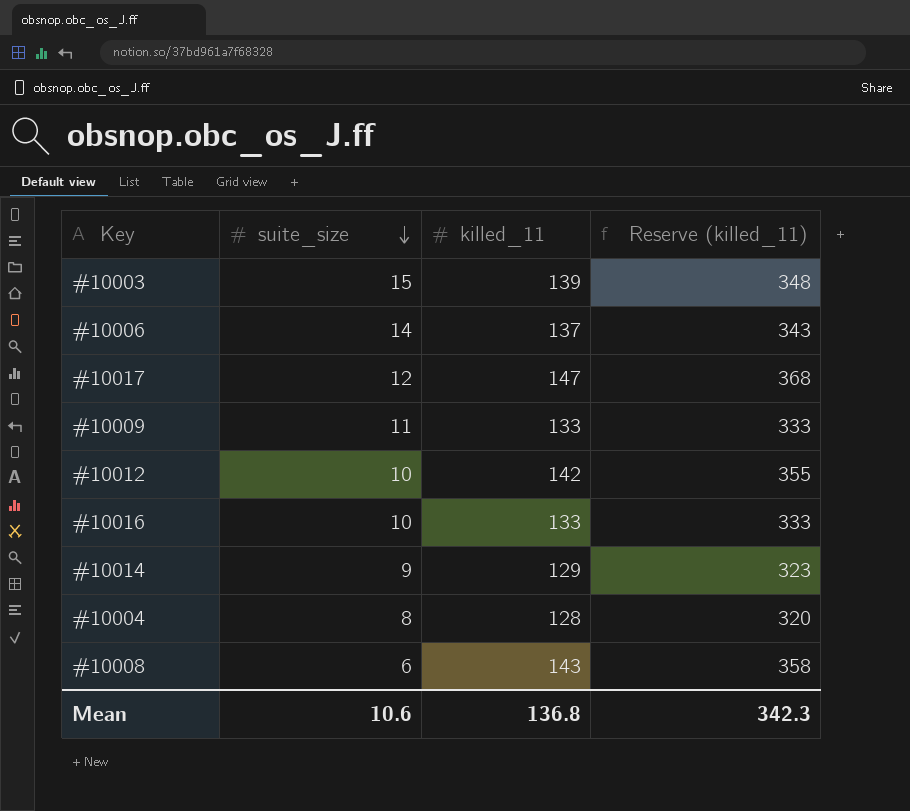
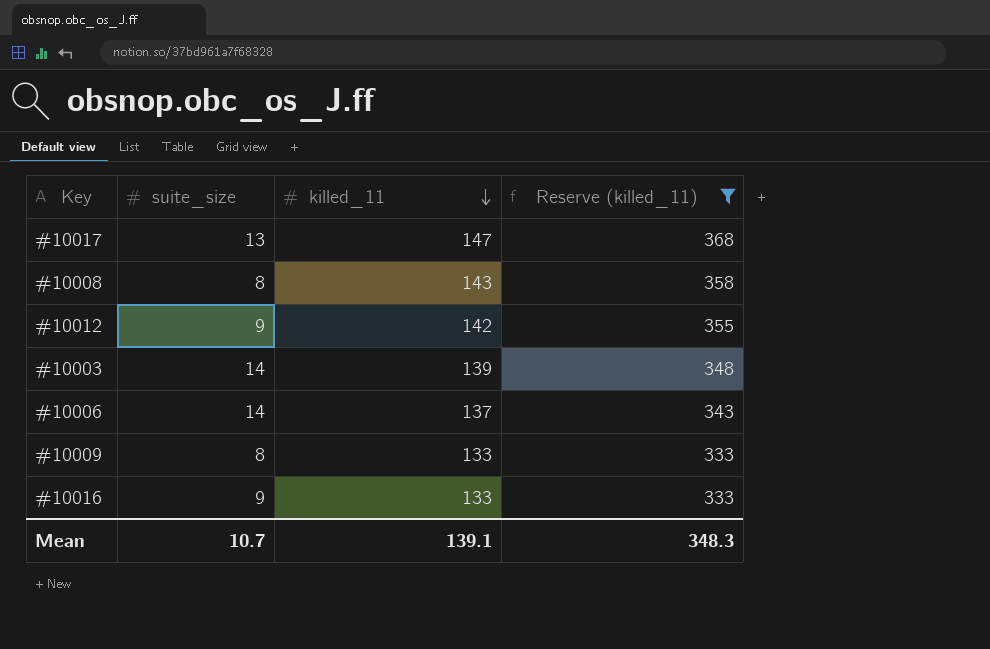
filter: none -> Reserve (killed_11) >= 333
row order: suite_size descending -> killed_11 descending
#10017 | suite_size: 12 -> 13
#10008 | suite_size: 6 -> 8
#10012 | suite_size: 10 -> 9
#10003 | suite_size: 15 -> 14
#10009 | suite_size: 11 -> 8
#10016 | suite_size: 10 -> 9
Mean | suite_size: 10.6 -> 10.7
Mean | killed_11: 136.8 -> 139.1
Mean | Reserve (killed_11): 342.3 -> 348.3

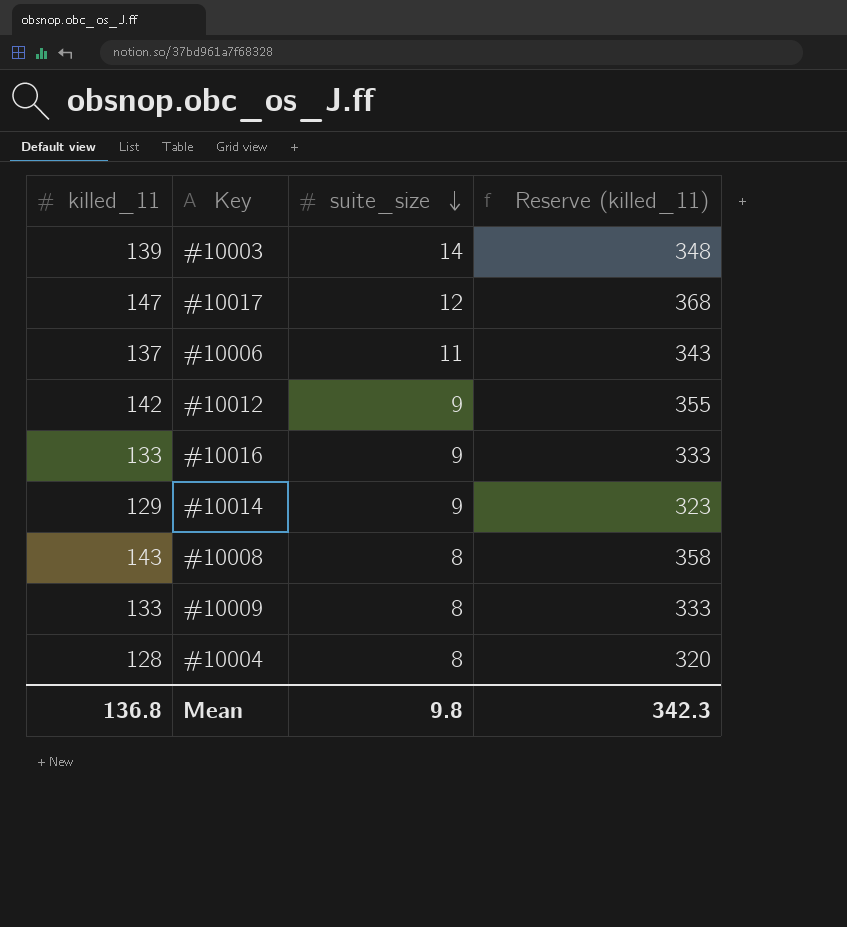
filter: Reserve (killed_11) >= 333 -> none
row order: killed_11 descending -> suite_size descending
column killed_11 | position: 3 -> 1
#10017 | suite_size: 13 -> 12
#10006 | suite_size: 14 -> 11
Mean | killed_11: 139.1 -> 136.8
Mean | suite_size: 10.7 -> 9.8
Mean | Reserve (killed_11): 348.3 -> 342.3

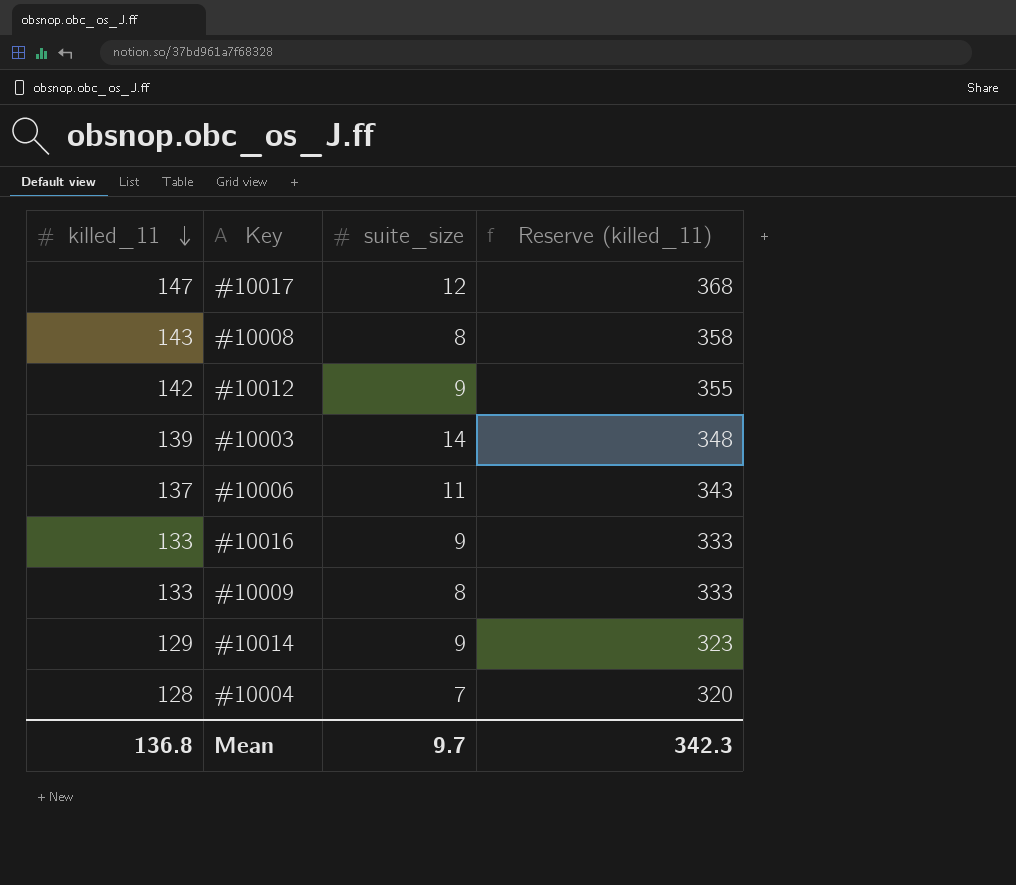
row order: suite_size descending -> killed_11 descending
#10004 | suite_size: 8 -> 7
Mean | suite_size: 9.8 -> 9.7

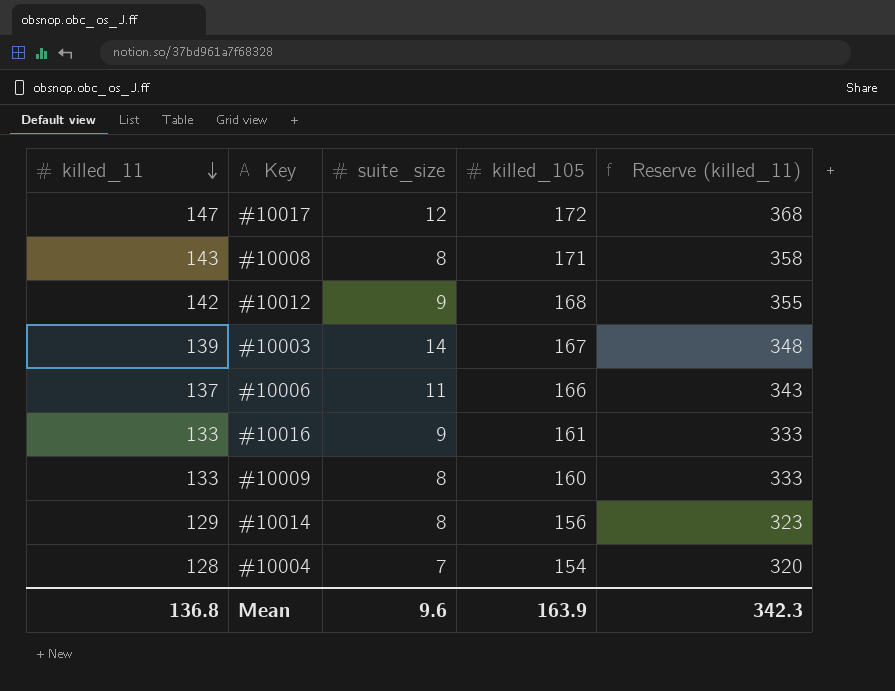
column killed_105 | position: none -> 4
#10014 | suite_size: 9 -> 8
Mean | suite_size: 9.7 -> 9.6

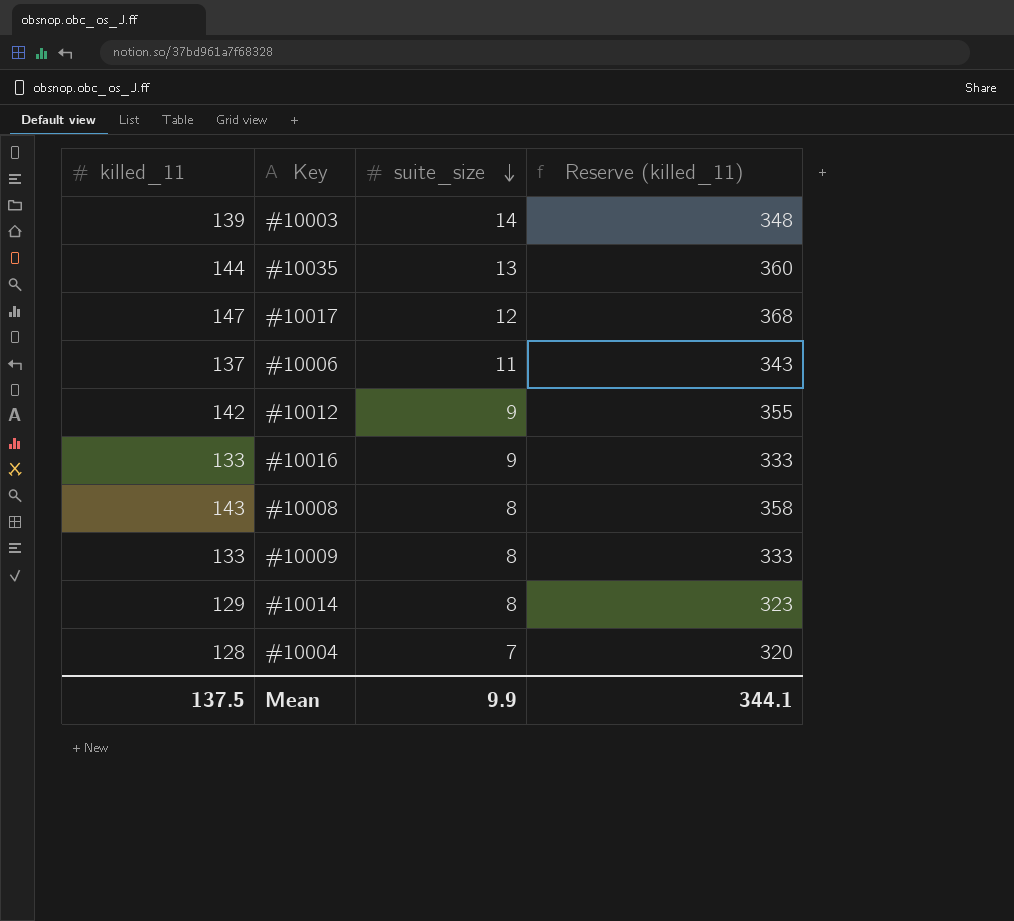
row order: killed_11 descending -> suite_size descending
column killed_105 | position: 4 -> none
row #10035: none -> 144 | 13 | 360
Mean | killed_11: 136.8 -> 137.5
Mean | suite_size: 9.6 -> 9.9
Mean | Reserve (killed_11): 342.3 -> 344.1

